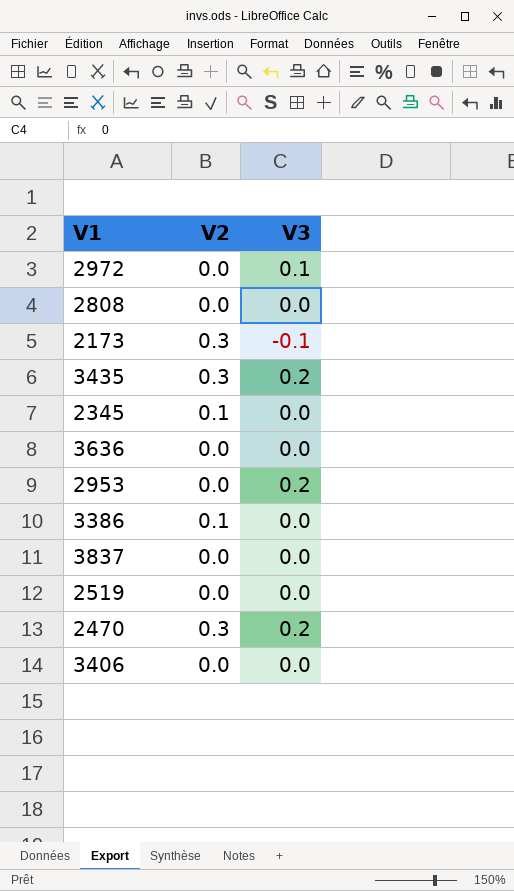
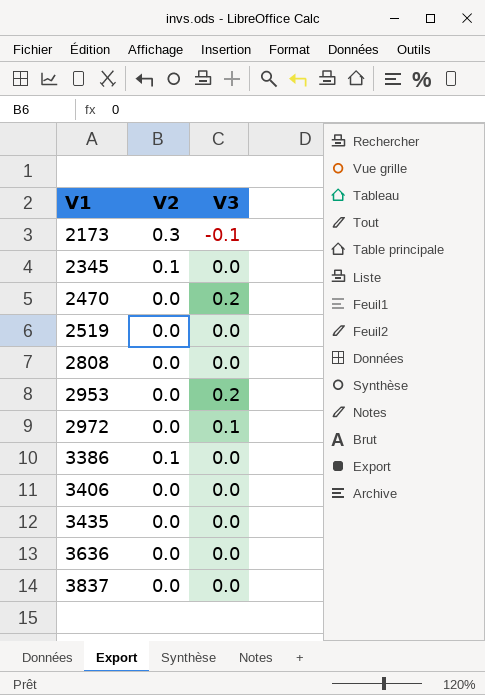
row order: none -> V1 ascending
2470 | V2: 0.3 -> 0.0
3435 | V2: 0.3 -> 0.0
3435 | V3: 0.2 -> 0.0

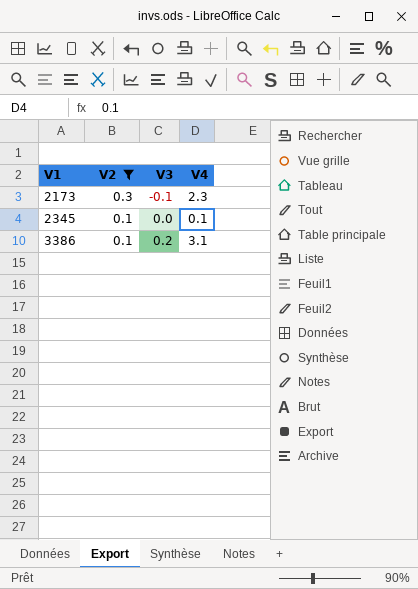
filter: none -> V2 != 0.0
column V4 | position: none -> 4
3386 | V3: 0.0 -> 0.2

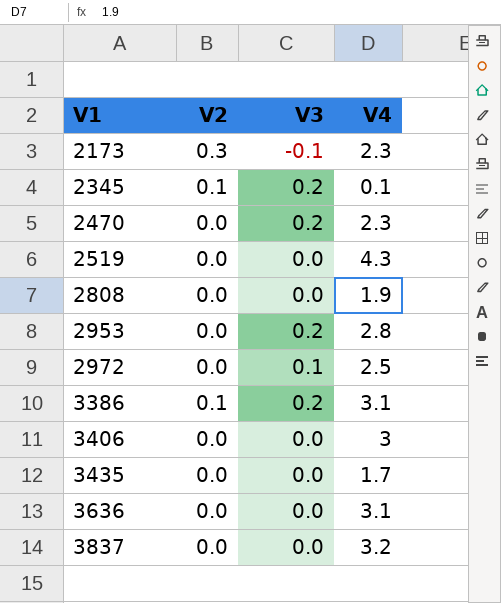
filter: V2 != 0.0 -> none
2345 | V3: 0.0 -> 0.2

